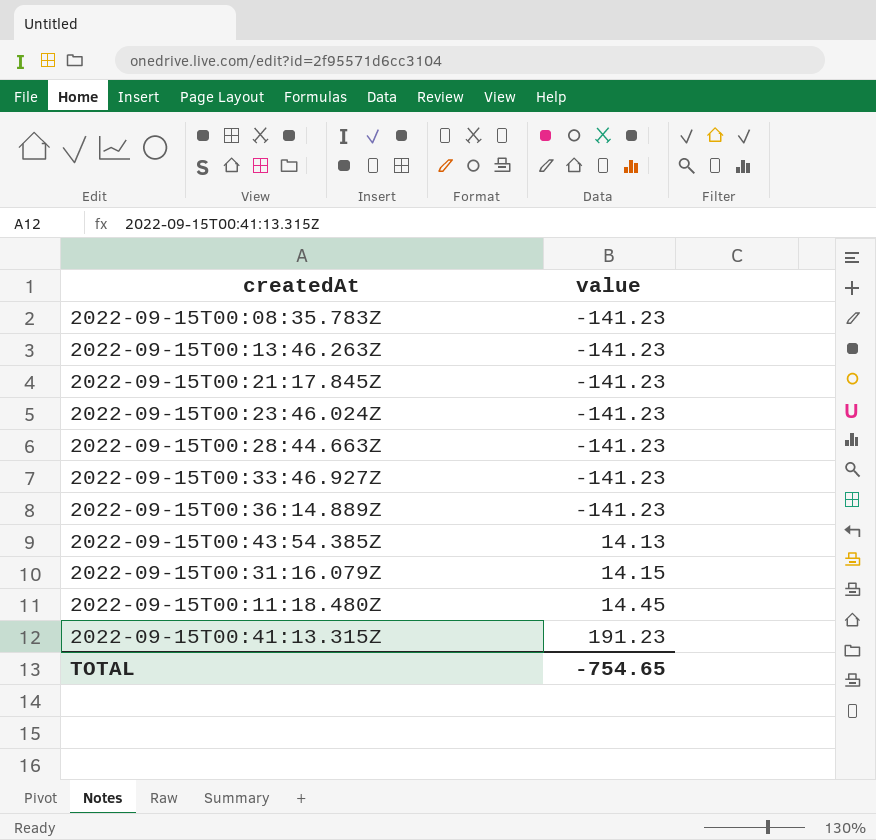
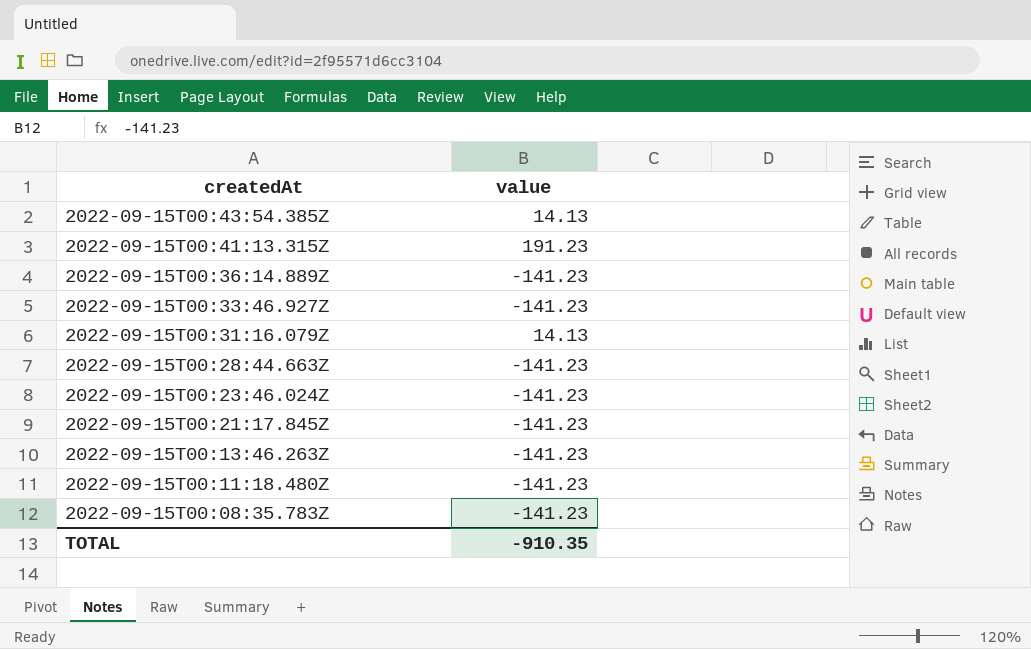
row order: value ascending -> createdAt descending
2022-09-15T00:31:16.079Z | value: 14.15 -> 14.13
2022-09-15T00:11:18.480Z | value: 14.45 -> -141.23
TOTAL | value: -754.65 -> -910.35

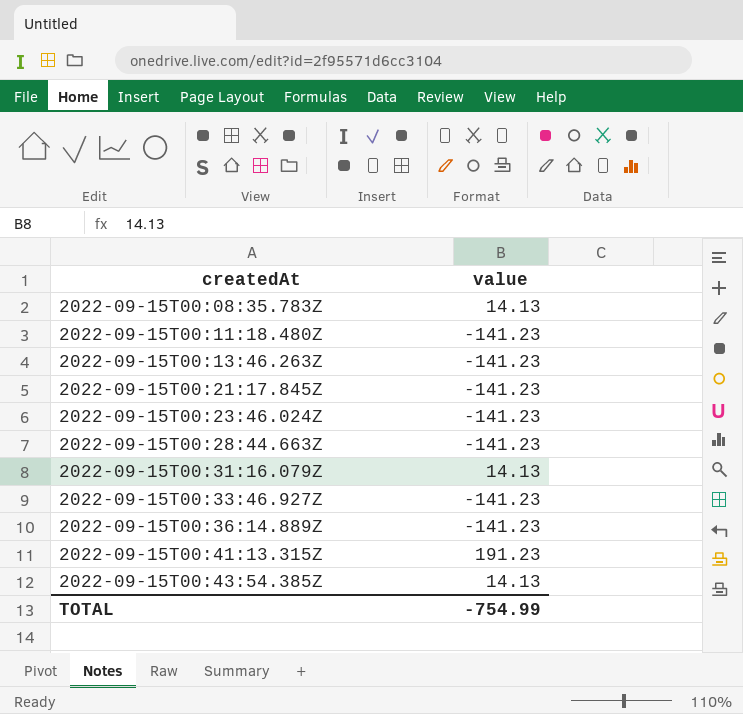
row order: createdAt descending -> createdAt ascending
2022-09-15T00:08:35.783Z | value: -141.23 -> 14.13
TOTAL | value: -910.35 -> -754.99

